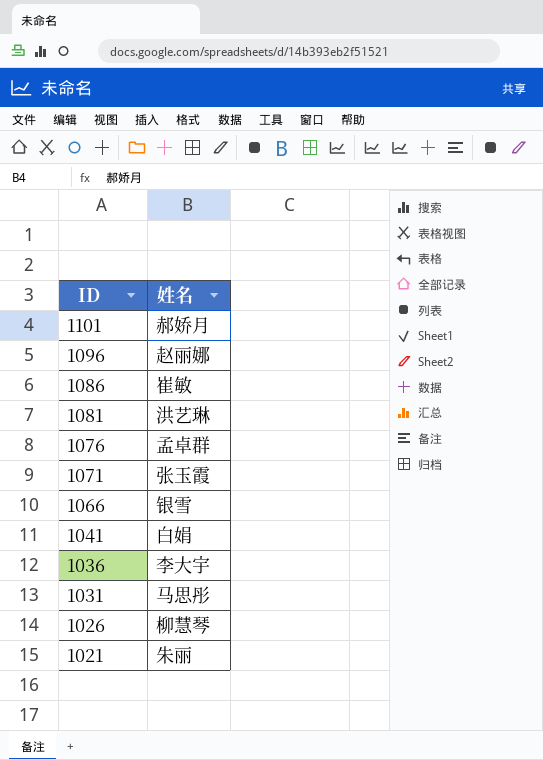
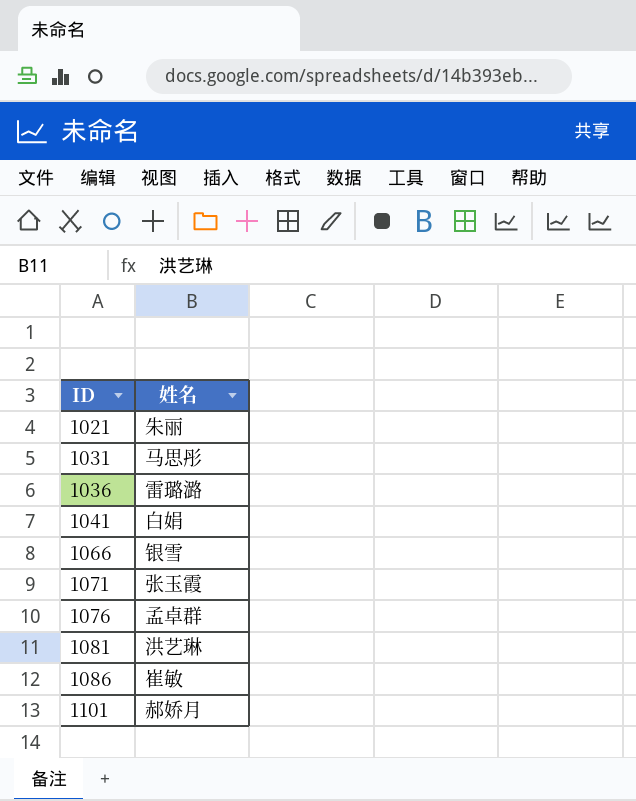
row order: ID descending -> ID ascending
row 1096: 赵丽娜 -> none
row 1026: 柳慧琴 -> none
1036 | 姓名: 李大宇 -> 雷璐潞

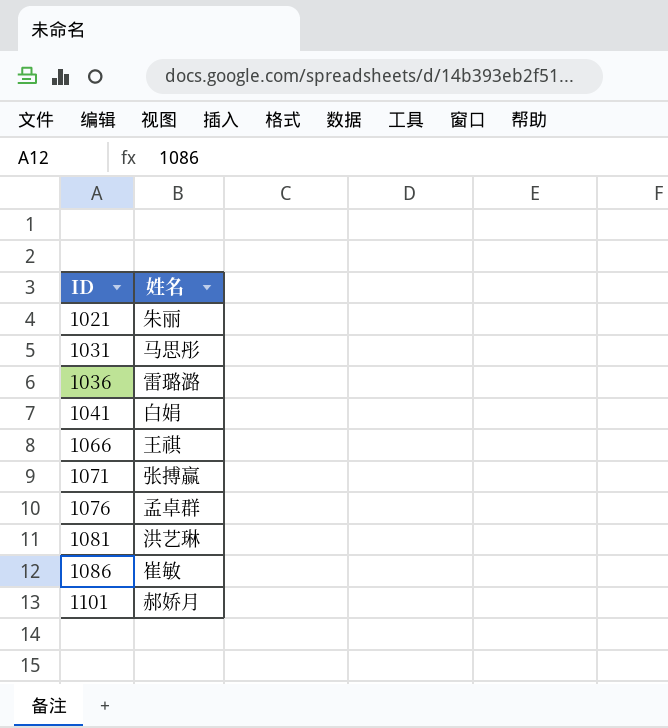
1066 | 姓名: 银雪 -> 王祺
1071 | 姓名: 张玉霞 -> 张搏赢

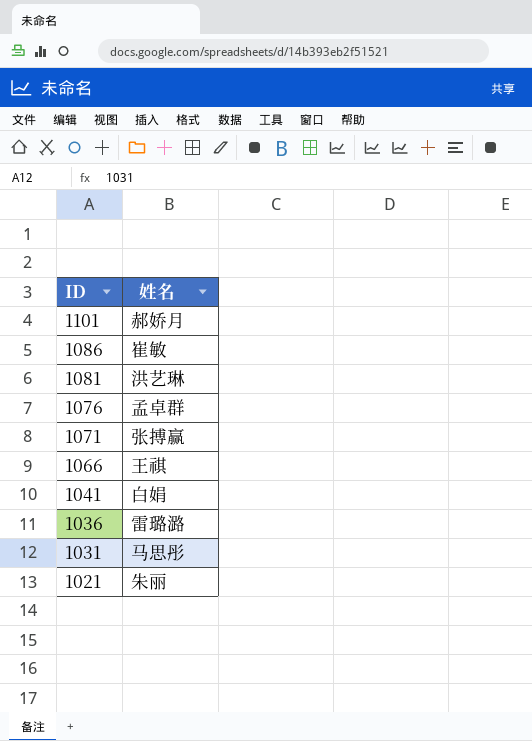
row order: ID ascending -> ID descending

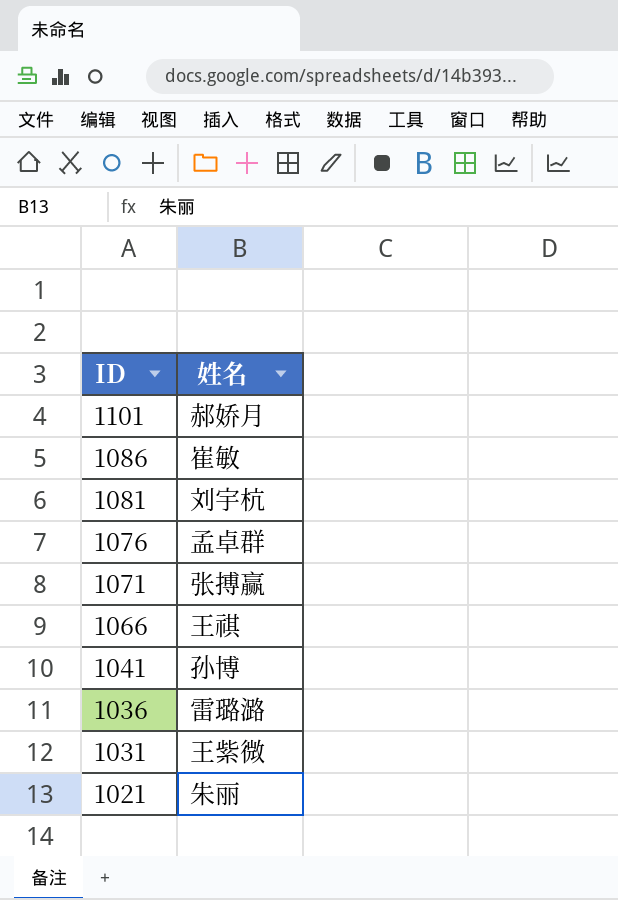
1081 | 姓名: 洪艺琳 -> 刘宇杭
1041 | 姓名: 白娟 -> 孙博
1031 | 姓名: 马思彤 -> 王紫微

